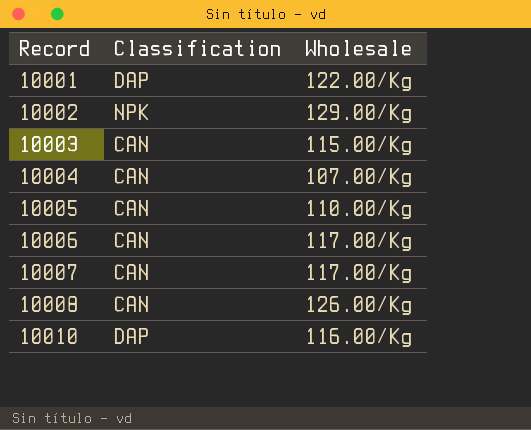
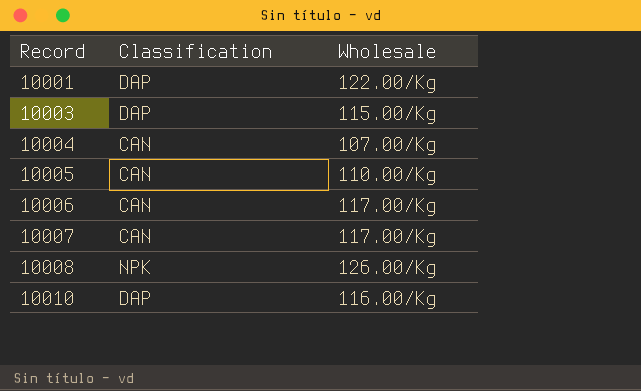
row 10002: NPK | 129.00/Kg -> none
10003 | Classification: CAN -> DAP
10008 | Classification: CAN -> NPK

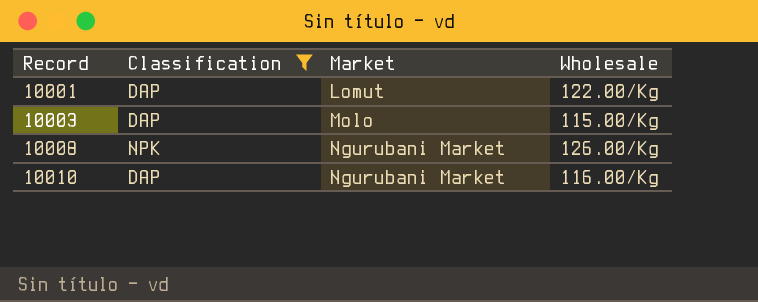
filter: none -> Classification != CAN
column Market | position: none -> 3

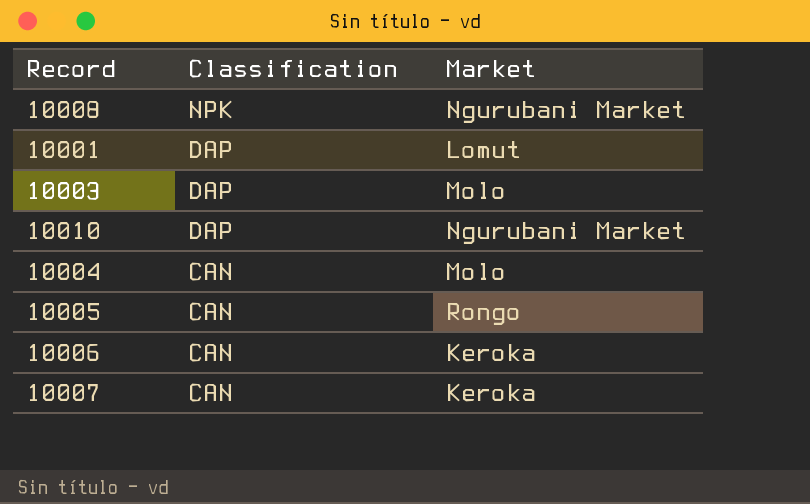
filter: Classification != CAN -> none
row order: Record ascending -> Classification descending
column Wholesale | position: 4 -> none

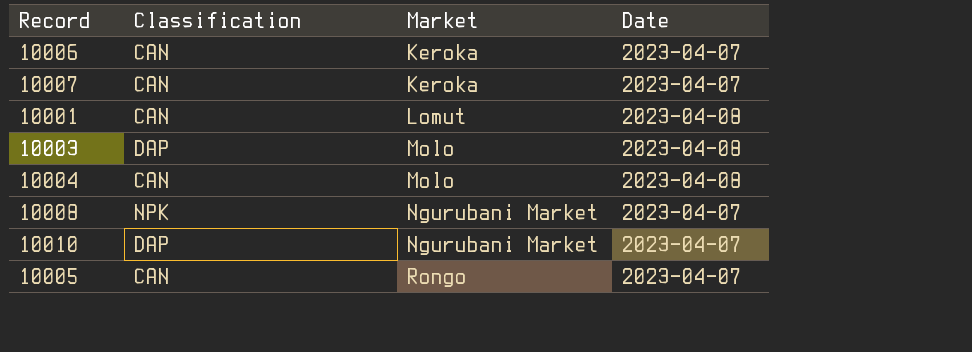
row order: Classification descending -> Market ascending
column Date | position: none -> 4
10001 | Classification: DAP -> CAN

